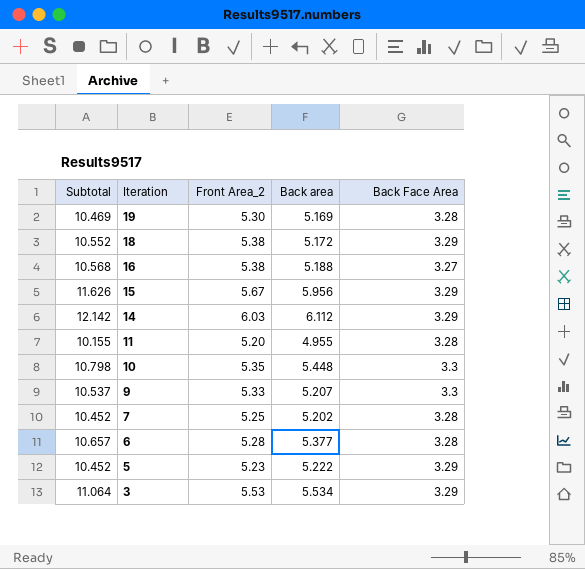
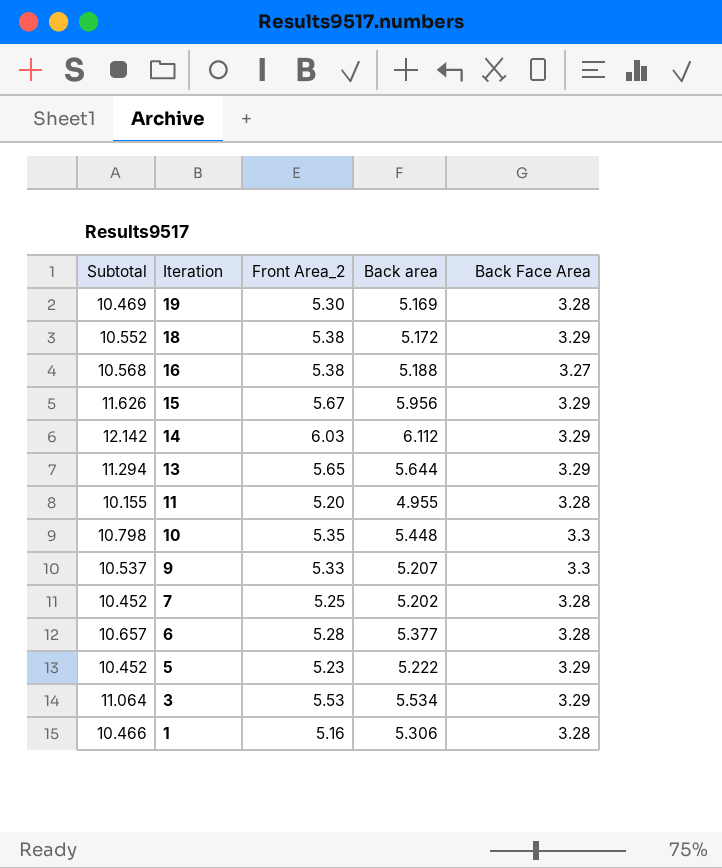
row 13: none -> 11.294 | 5.65 | 5.644 | 3.29
row 1: none -> 10.466 | 5.16 | 5.306 | 3.28

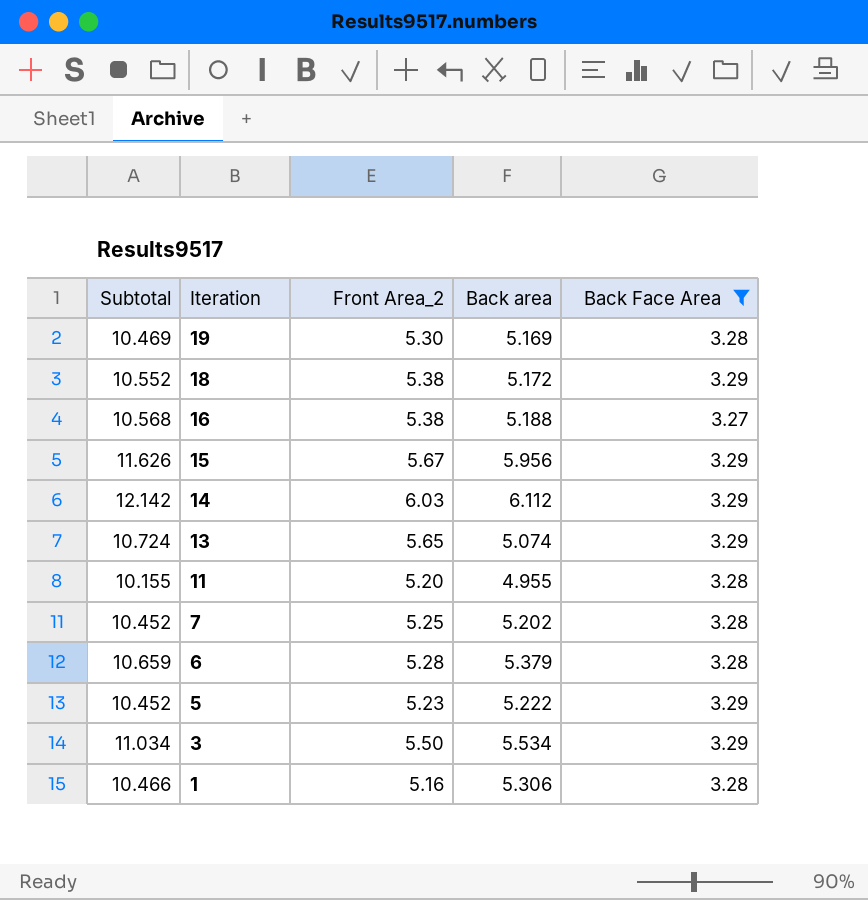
filter: none -> Back Face Area != 3.3
13 | Subtotal: 11.294 -> 10.724
13 | Back area: 5.644 -> 5.074
6 | Subtotal: 10.657 -> 10.659
6 | Back area: 5.377 -> 5.379
3 | Subtotal: 11.064 -> 11.034
3 | Front Area_2: 5.53 -> 5.50

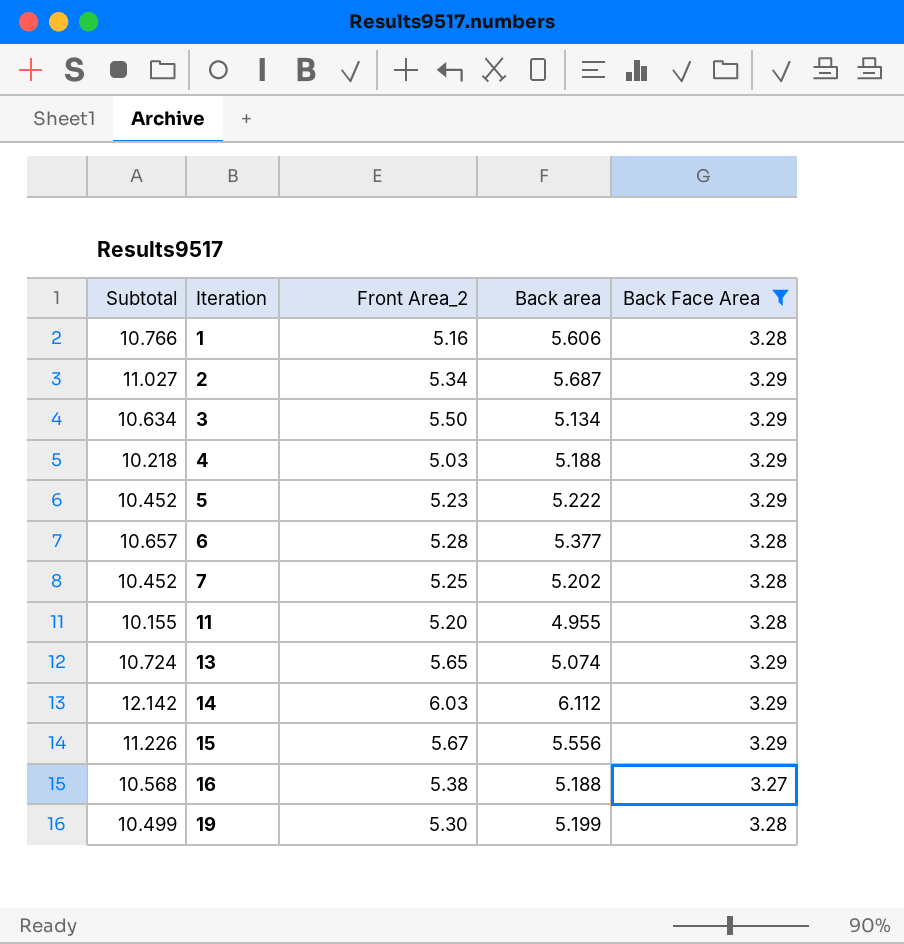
row order: Iteration descending -> Iteration ascending
row 18: 10.552 | 5.38 | 5.172 | 3.29 -> none
1 | Subtotal: 10.466 -> 10.766
1 | Back area: 5.306 -> 5.606
row 2: none -> 11.027 | 5.34 | 5.687 | 3.29
3 | Subtotal: 11.034 -> 10.634
3 | Back area: 5.534 -> 5.134
row 4: none -> 10.218 | 5.03 | 5.188 | 3.29
6 | Subtotal: 10.659 -> 10.657
6 | Back area: 5.379 -> 5.377
15 | Subtotal: 11.626 -> 11.226
15 | Back area: 5.956 -> 5.556
19 | Subtotal: 10.469 -> 10.499
19 | Back area: 5.169 -> 5.199

